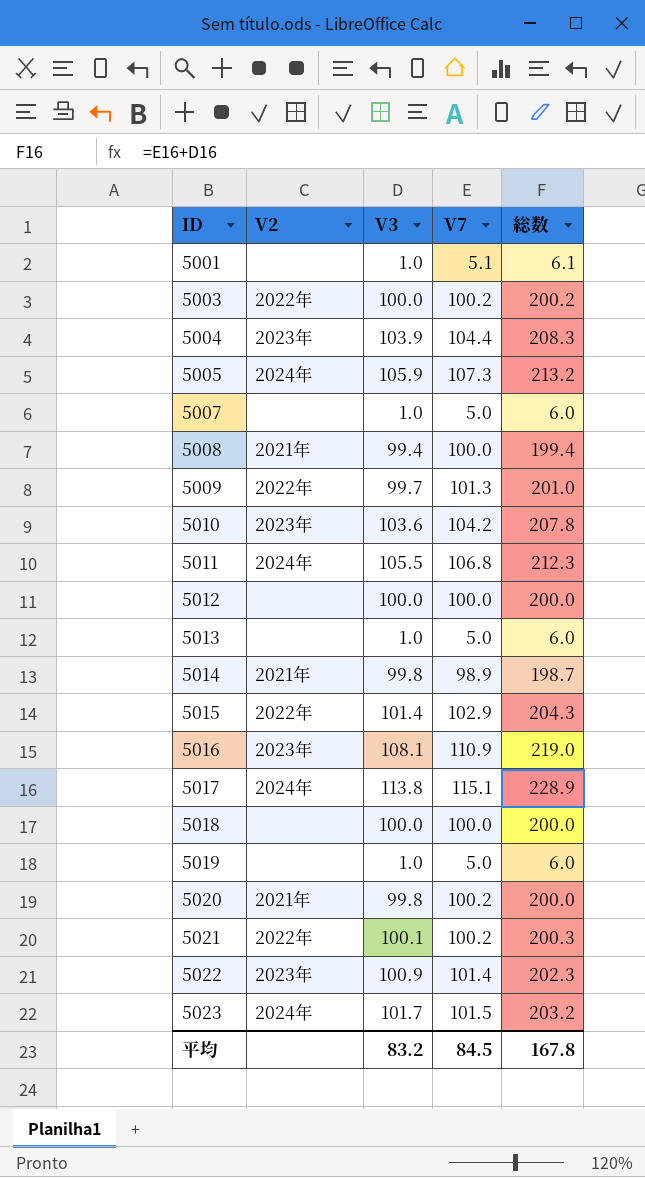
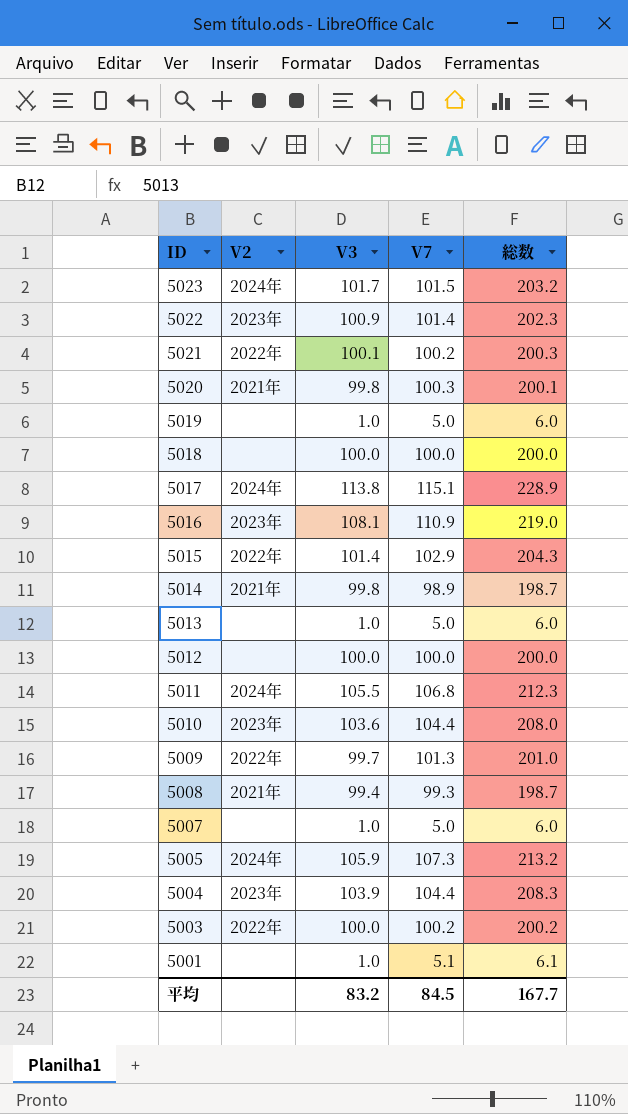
row order: ID ascending -> ID descending
5020 | V7: 100.2 -> 100.3
5020 | 総数: 200.0 -> 200.1
5010 | V7: 104.2 -> 104.4
5010 | 総数: 207.8 -> 208.0
5008 | V7: 100.0 -> 99.3
5008 | 総数: 199.4 -> 198.7
平均 | 総数: 167.8 -> 167.7

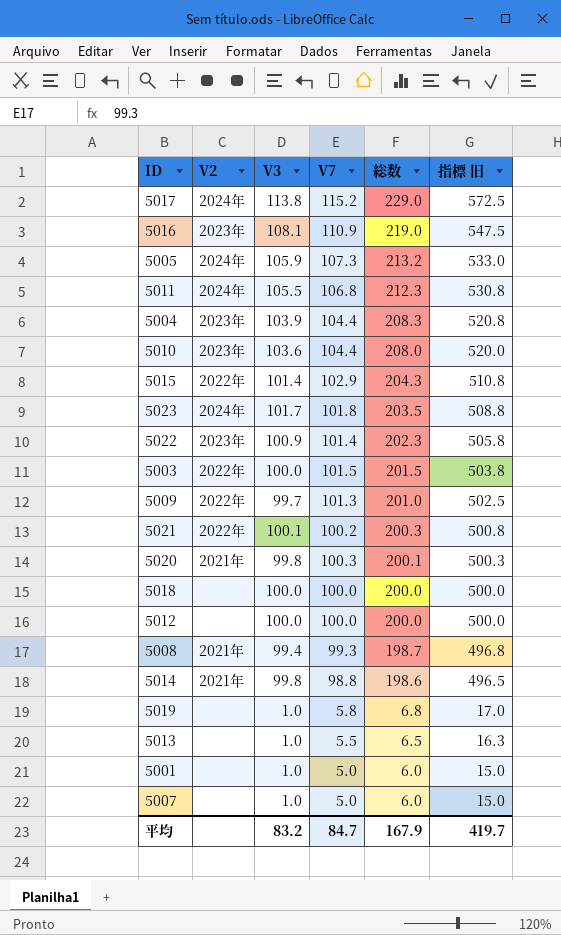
row order: ID descending -> 総数 descending
column 指標 旧 | formula: none -> [総数] * 2.5
5017 | V7: 115.1 -> 115.2
5017 | 総数: 228.9 -> 229.0
5023 | V7: 101.5 -> 101.8
5023 | 総数: 203.2 -> 203.5
5003 | V7: 100.2 -> 101.5
5003 | 総数: 200.2 -> 201.5
5014 | V7: 98.9 -> 98.8
5014 | 総数: 198.7 -> 198.6
5019 | V7: 5.0 -> 5.8
5019 | 総数: 6.0 -> 6.8
5013 | V7: 5.0 -> 5.5
5013 | 総数: 6.0 -> 6.5
5001 | V7: 5.1 -> 5.0
5001 | 総数: 6.1 -> 6.0
平均 | V7: 84.5 -> 84.7
平均 | 総数: 167.7 -> 167.9

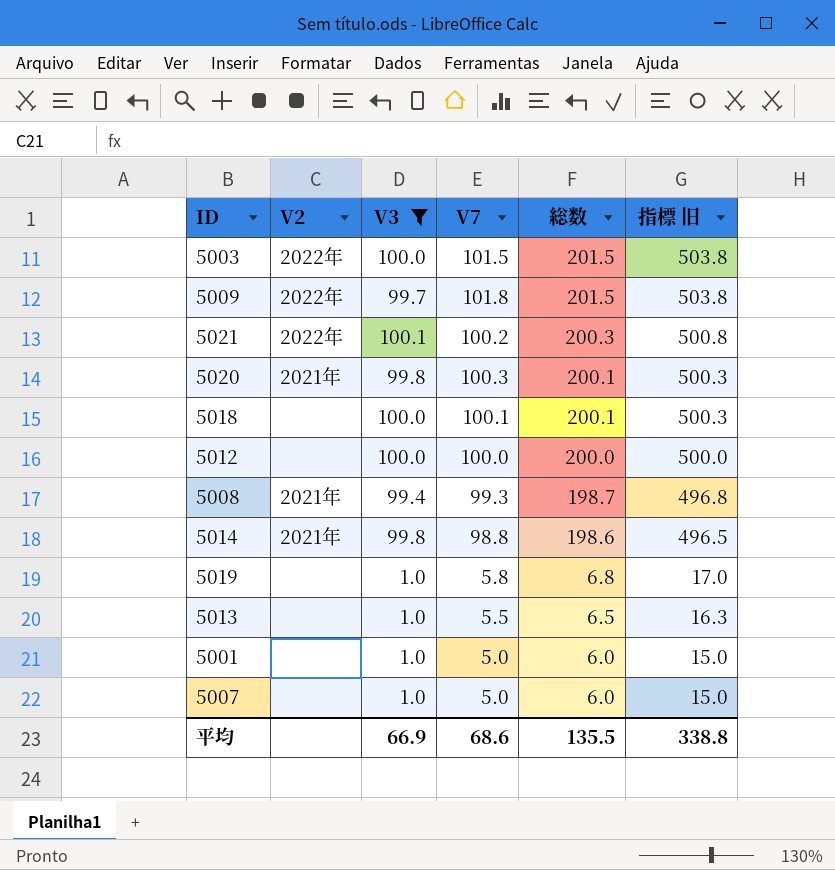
filter: none -> V3 <= 100.1
5009 | V7: 101.3 -> 101.8
5009 | 総数: 201.0 -> 201.5
5009 | 指標 旧: 502.5 -> 503.8
5018 | V7: 100.0 -> 100.1
5018 | 総数: 200.0 -> 200.1
5018 | 指標 旧: 500.0 -> 500.3
平均 | V3: 83.2 -> 66.9
平均 | V7: 84.7 -> 68.6
平均 | 総数: 167.9 -> 135.5
平均 | 指標 旧: 419.7 -> 338.8

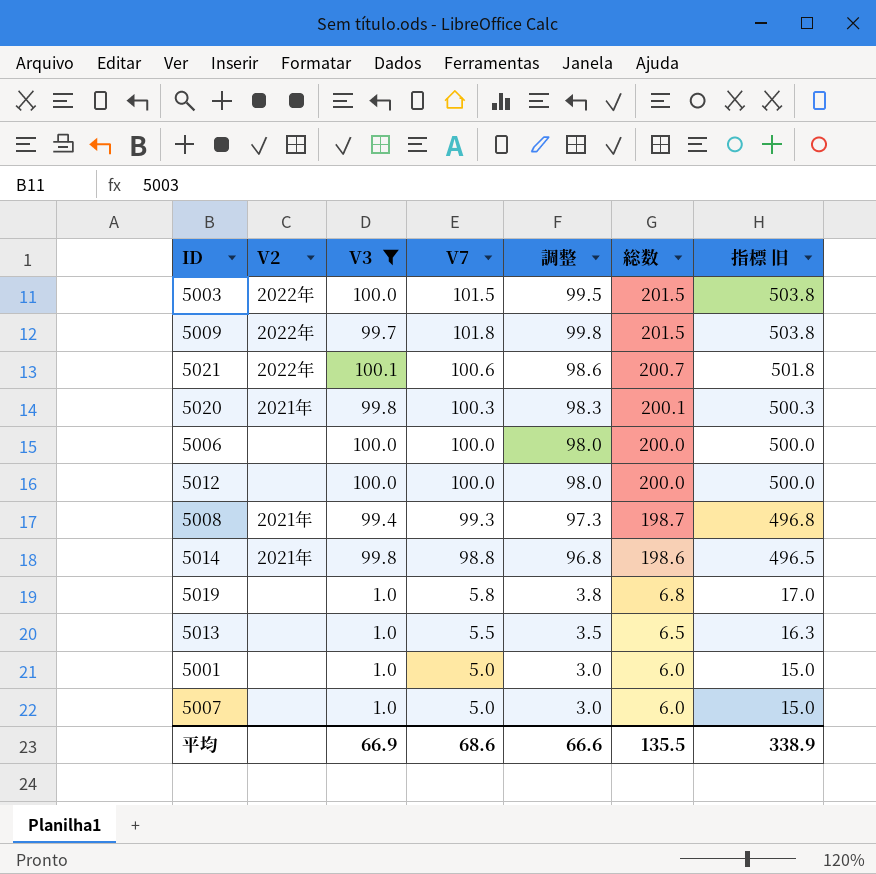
column 調整 | formula: none -> [V7] - 2
row 5018: none | 100.0 | 100.1 | 200.1 | 500.3 -> none
5021 | V7: 100.2 -> 100.6
5021 | 総数: 200.3 -> 200.7
5021 | 指標 旧: 500.8 -> 501.8
row 5006: none -> none | 100.0 | 100.0 | 98.0 | 200.0 | 500.0
平均 | 指標 旧: 338.8 -> 338.9

